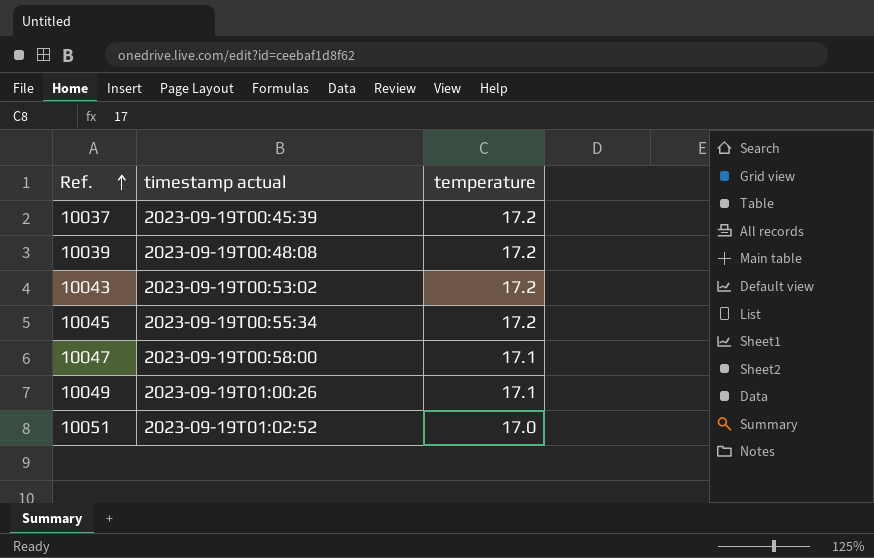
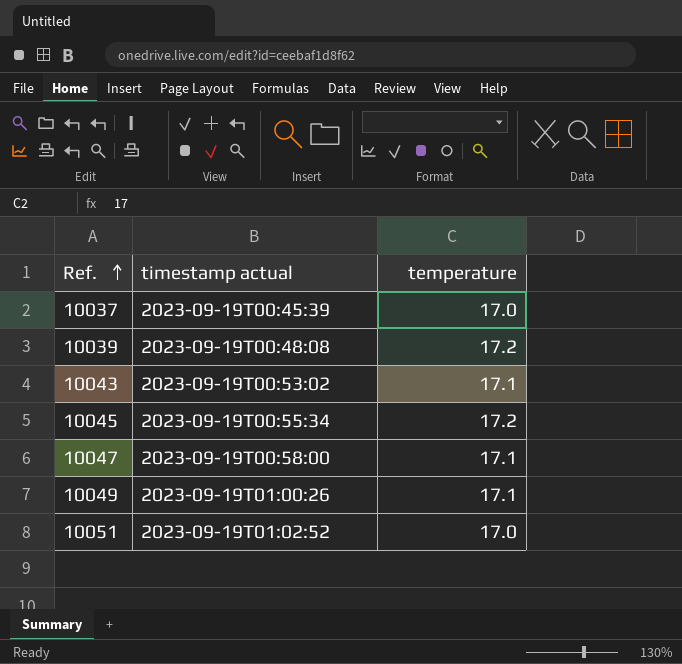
10037 | temperature: 17.2 -> 17.0
10043 | temperature: 17.2 -> 17.1

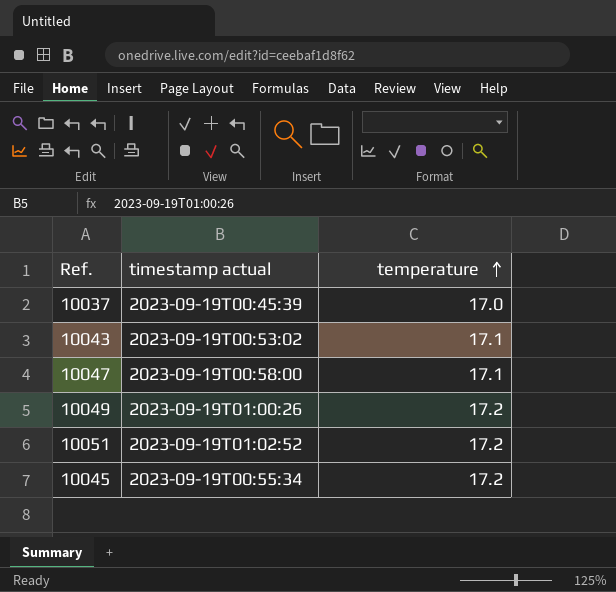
row order: Ref. ascending -> temperature ascending
row 10039: 2023-09-19T00:48:08 | 17.2 -> none
10049 | temperature: 17.1 -> 17.2
10051 | temperature: 17.0 -> 17.2

